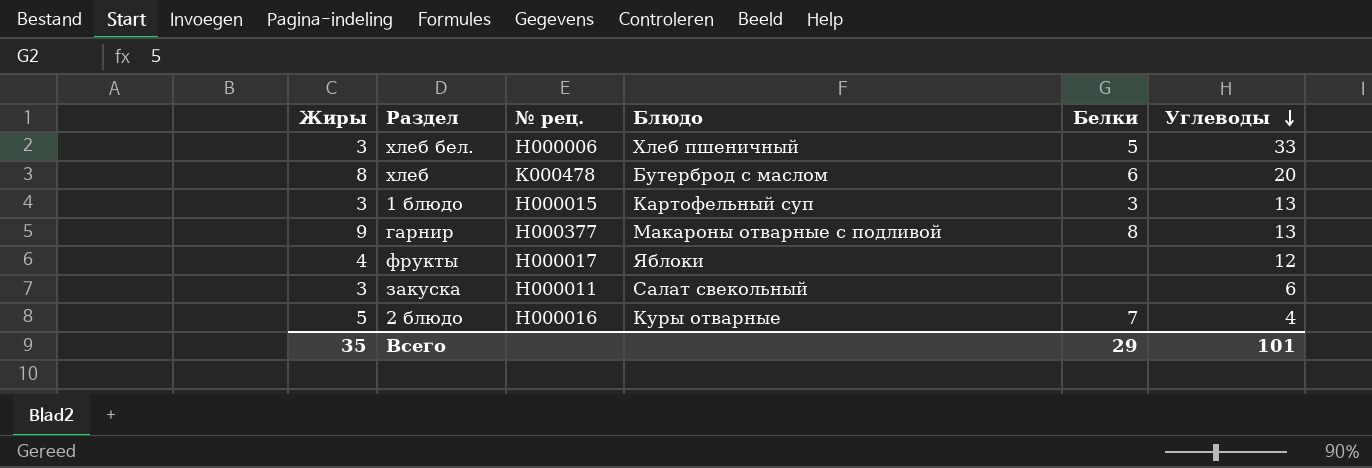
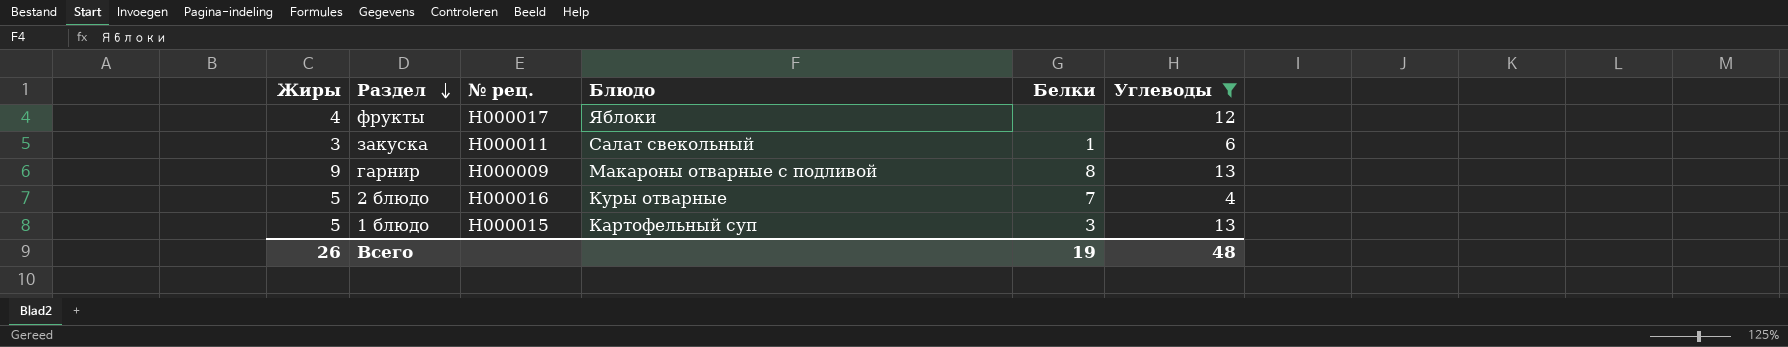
filter: none -> Углеводы <= 13
row order: Углеводы descending -> Раздел descending
закуска | Белки: none -> 1
гарнир | № рец.: Н000377 -> Н000009
1 блюдо | Жиры: 3 -> 5
Всего | Жиры: 35 -> 26
Всего | Белки: 29 -> 19
Всего | Углеводы: 101 -> 48

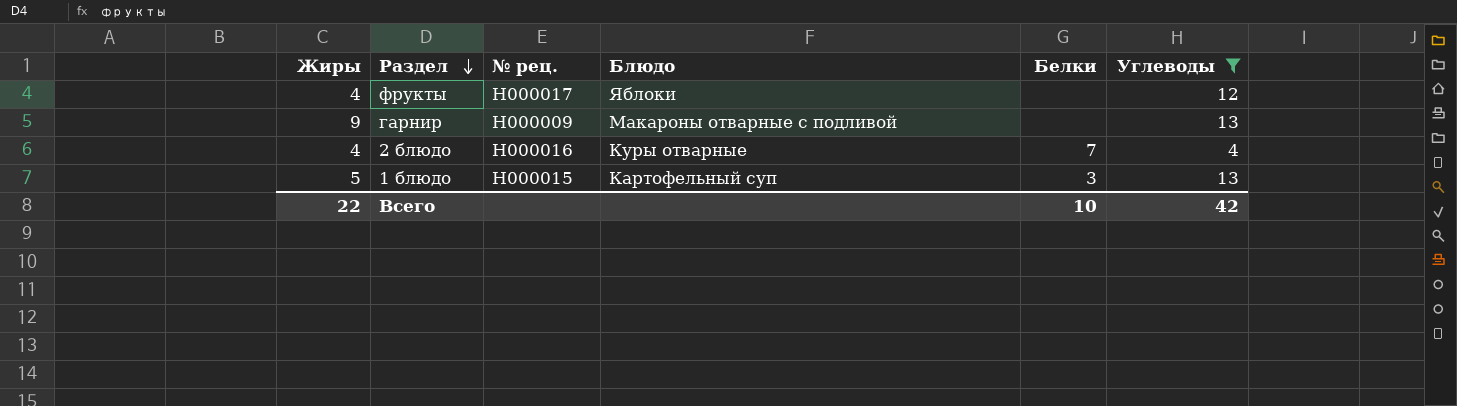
row закуска: 3 | Н000011 | Салат свекольный | 1 | 6 -> none
гарнир | Белки: 8 -> none
2 блюдо | Жиры: 5 -> 4
Всего | Жиры: 26 -> 22
Всего | Белки: 19 -> 10
Всего | Углеводы: 48 -> 42

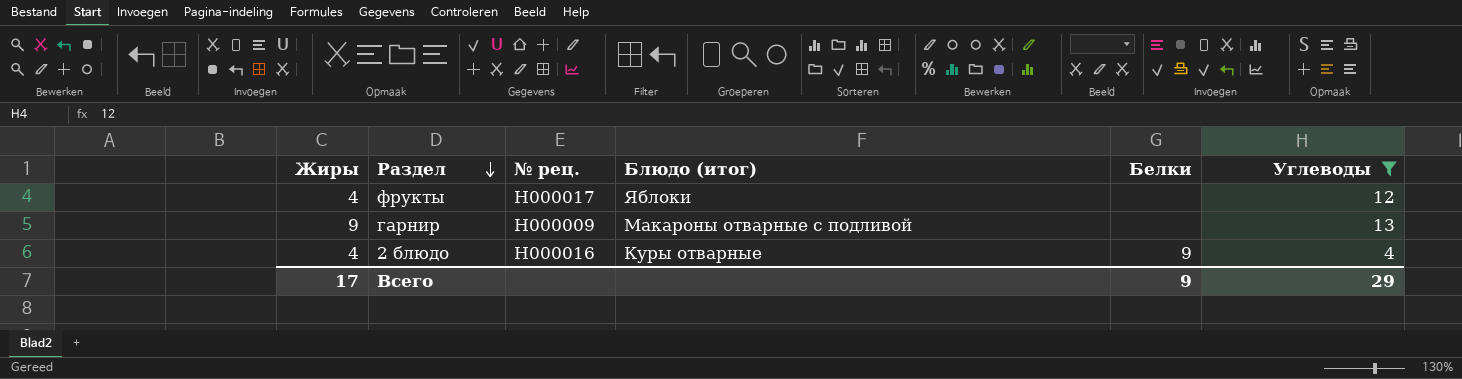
column name: Блюдо -> Блюдо (итог)
row 1 блюдо: 5 | Н000015 | Картофельный суп | 3 | 13 -> none
2 блюдо | Белки: 7 -> 9
Всего | Жиры: 22 -> 17
Всего | Белки: 10 -> 9
Всего | Углеводы: 42 -> 29

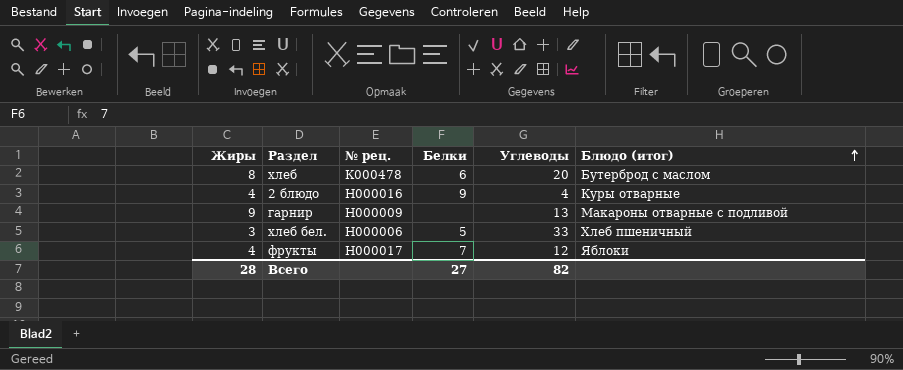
filter: Углеводы <= 13 -> none
row order: Раздел descending -> Блюдо (итог) ascending
column Блюдо (итог) | position: 4 -> 6
фрукты | Белки: none -> 7
Всего | Жиры: 17 -> 28
Всего | Белки: 9 -> 27
Всего | Углеводы: 29 -> 82

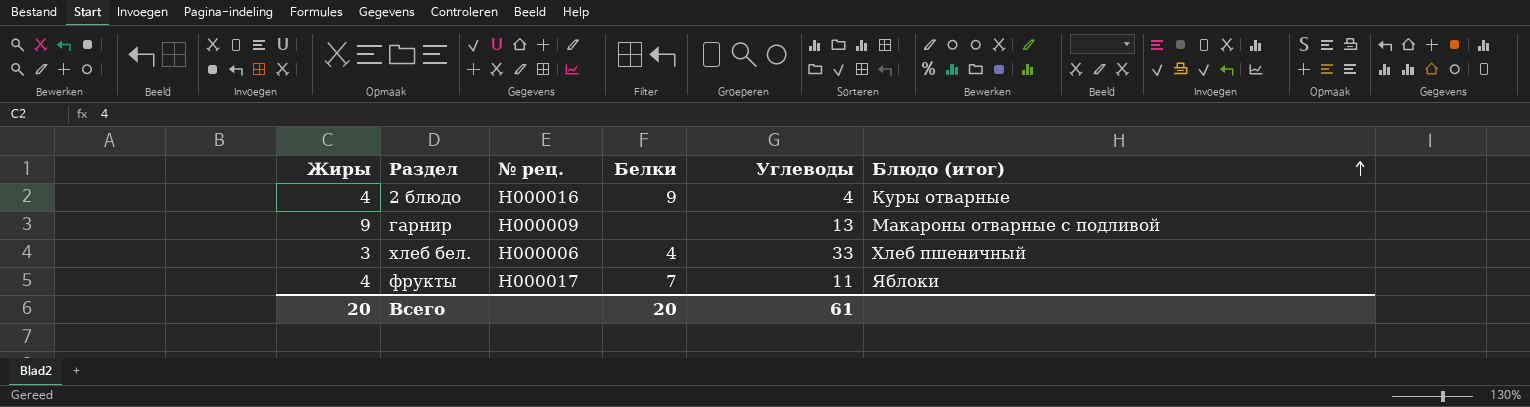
row хлеб: 8 | К000478 | 6 | 20 | Бутерброд с маслом -> none
хлеб бел. | Белки: 5 -> 4
фрукты | Углеводы: 12 -> 11
Всего | Жиры: 28 -> 20
Всего | Белки: 27 -> 20
Всего | Углеводы: 82 -> 61

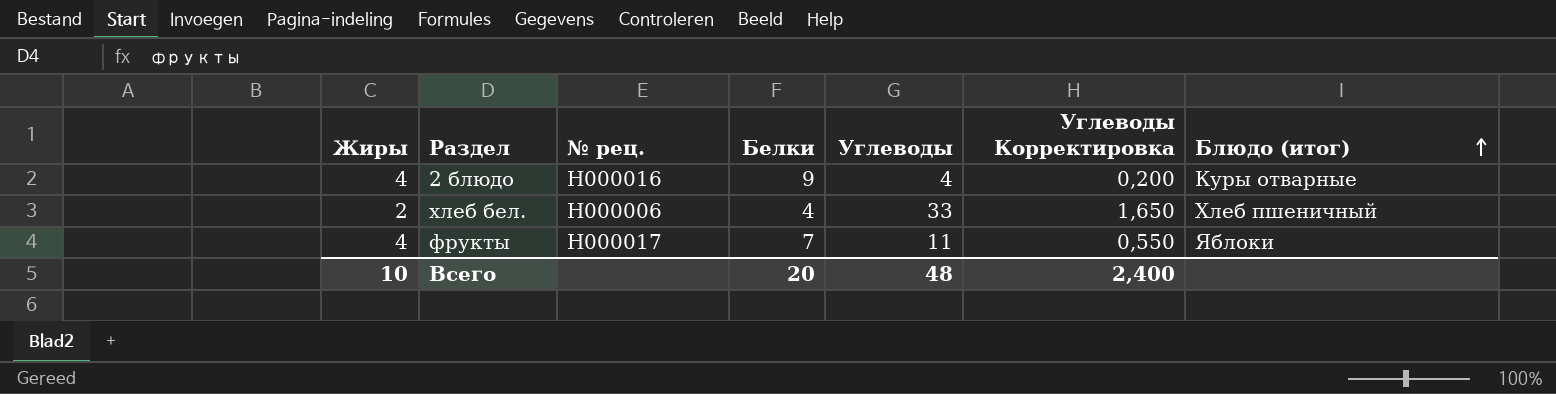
column Углеводы Корректировка | formula: none -> [Углеводы] * 0,05
row гарнир: 9 | Н000009 | none | 13 | Макароны отварные с подливой -> none
хлеб бел. | Жиры: 3 -> 2
Всего | Жиры: 20 -> 10
Всего | Углеводы: 61 -> 48

